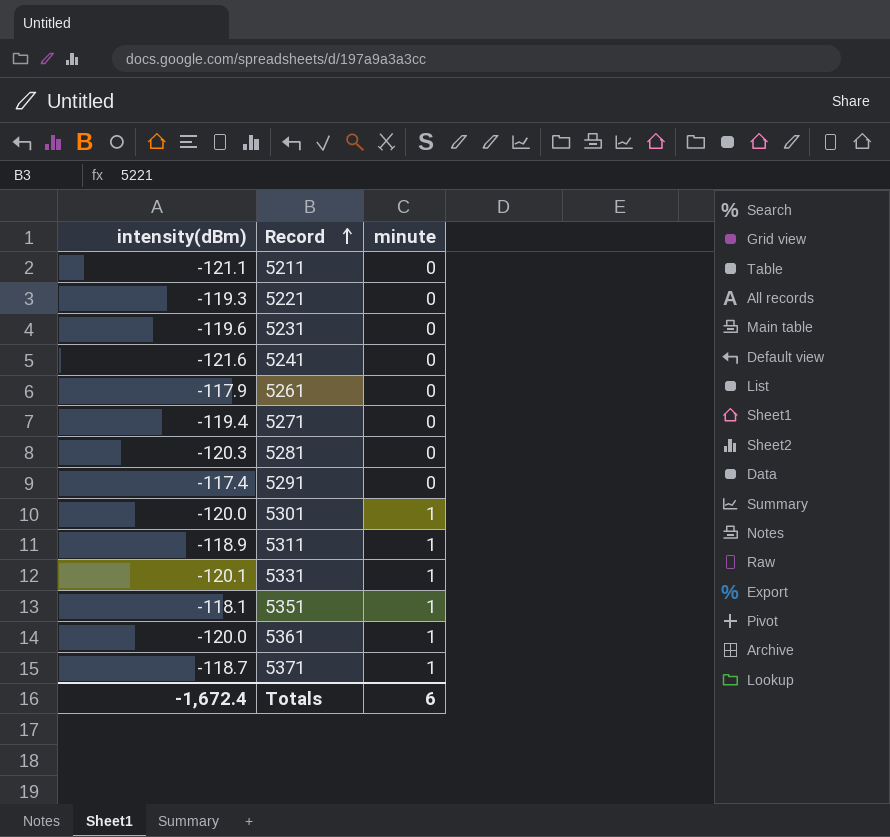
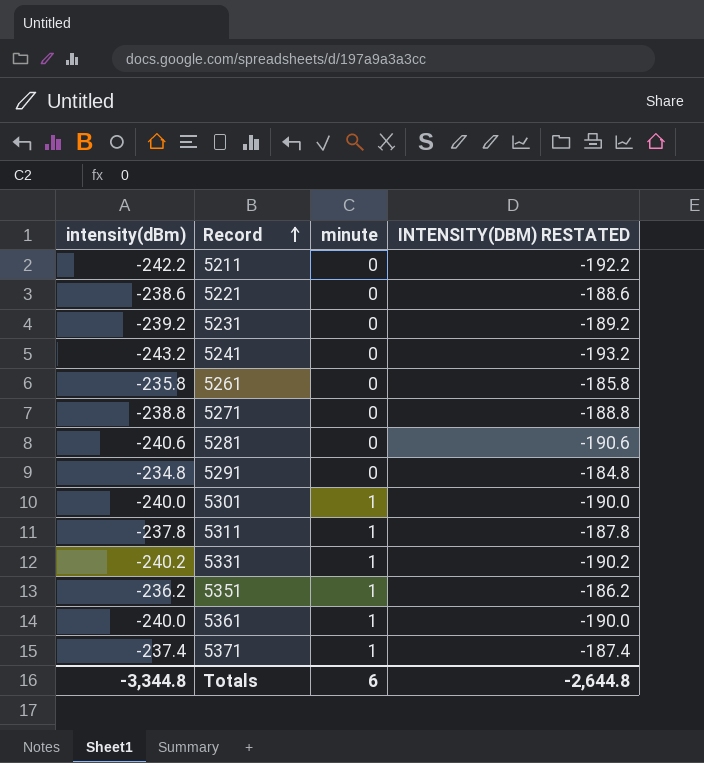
column INTENSITY(DBM) RESTATED | formula: none -> [intensity(dBm)] + 50
5211 | intensity(dBm): -121.1 -> -242.2
5221 | intensity(dBm): -119.3 -> -238.6
5231 | intensity(dBm): -119.6 -> -239.2
5241 | intensity(dBm): -121.6 -> -243.2
5261 | intensity(dBm): -117.9 -> -235.8
5271 | intensity(dBm): -119.4 -> -238.8
5281 | intensity(dBm): -120.3 -> -240.6
5291 | intensity(dBm): -117.4 -> -234.8
5301 | intensity(dBm): -120.0 -> -240.0
5311 | intensity(dBm): -118.9 -> -237.8
5331 | intensity(dBm): -120.1 -> -240.2
5351 | intensity(dBm): -118.1 -> -236.2
5361 | intensity(dBm): -120.0 -> -240.0
5371 | intensity(dBm): -118.7 -> -237.4
Totals | intensity(dBm): -1,672.4 -> -3,344.8

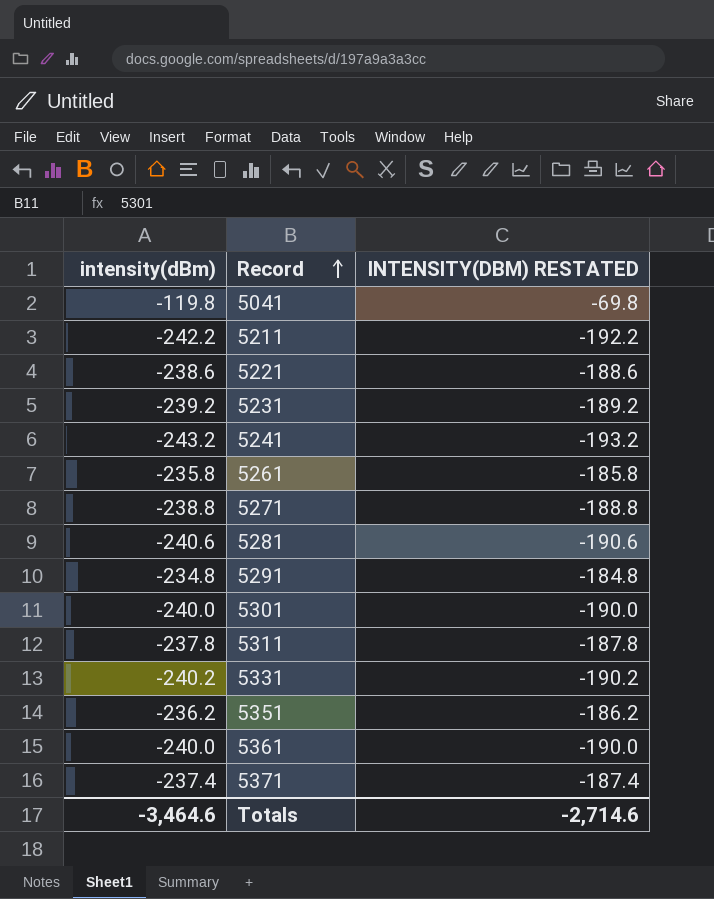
column minute | position: 3 -> none
row 5041: none -> -119.8 | -69.8
Totals | intensity(dBm): -3,344.8 -> -3,464.6
Totals | INTENSITY(DBM) RESTATED: -2,644.8 -> -2,714.6

